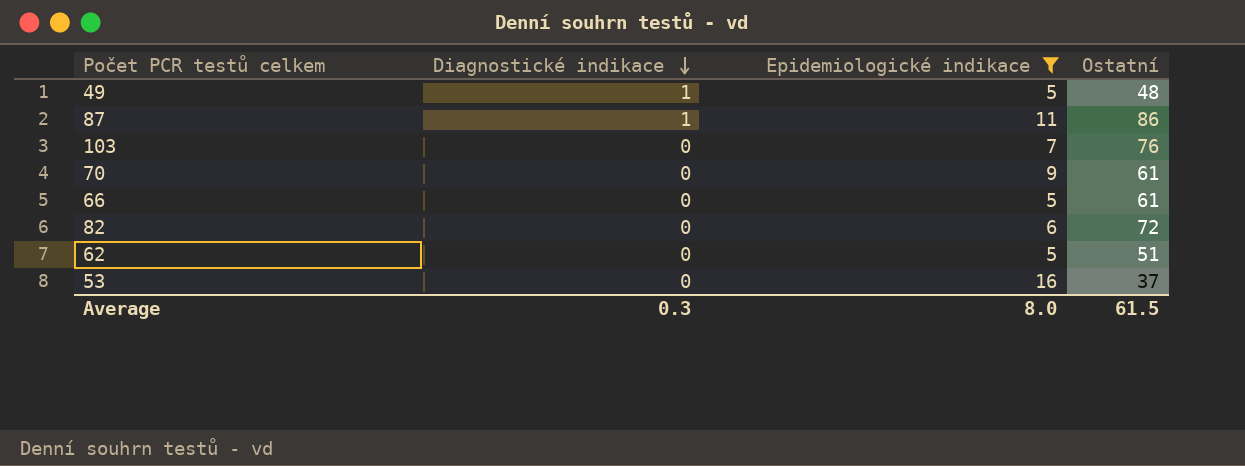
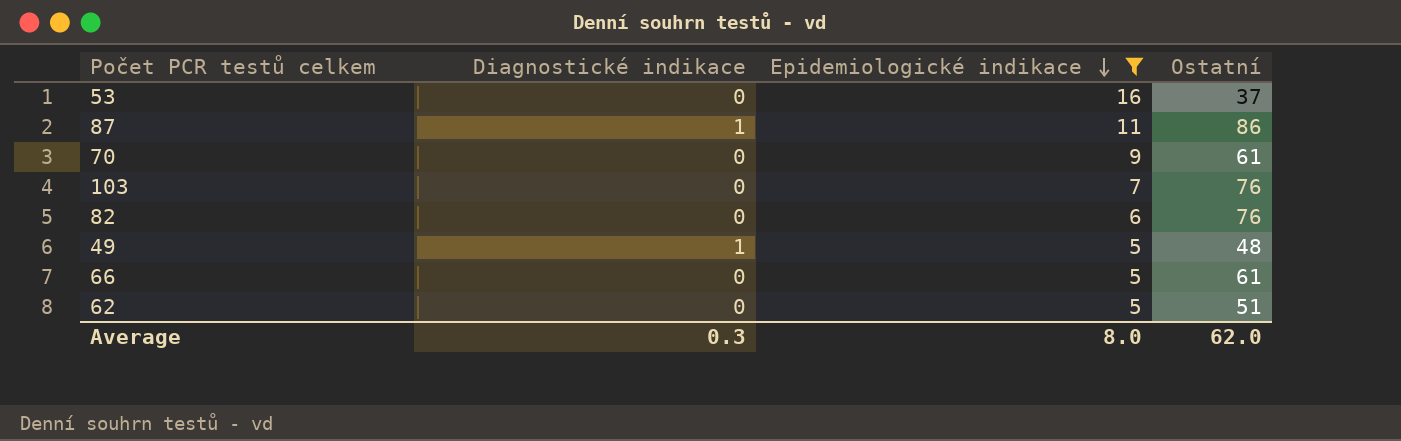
row order: Diagnostické indikace descending -> Epidemiologické indikace descending
82 | Ostatní: 72 -> 76
Average | Ostatní: 61.5 -> 62.0

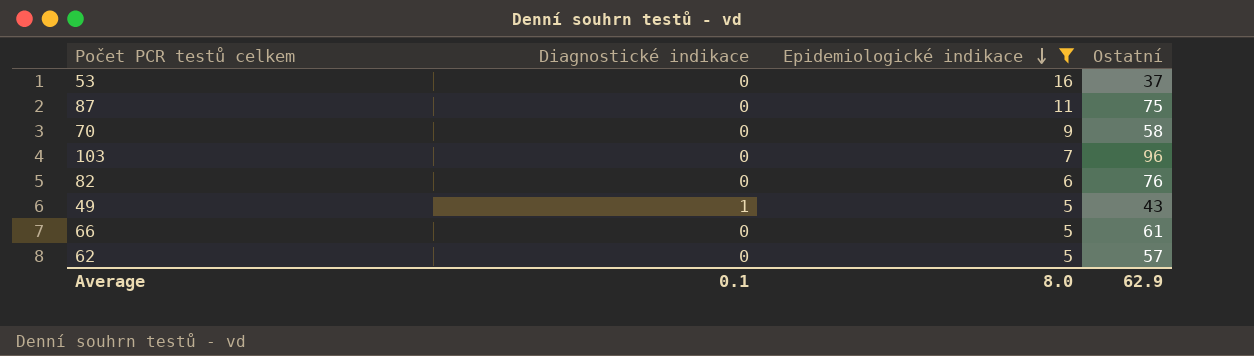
87 | Diagnostické indikace: 1 -> 0
87 | Ostatní: 86 -> 75
70 | Ostatní: 61 -> 58
103 | Ostatní: 76 -> 96
49 | Ostatní: 48 -> 43
62 | Ostatní: 51 -> 57
Average | Diagnostické indikace: 0.3 -> 0.1
Average | Ostatní: 62.0 -> 62.9

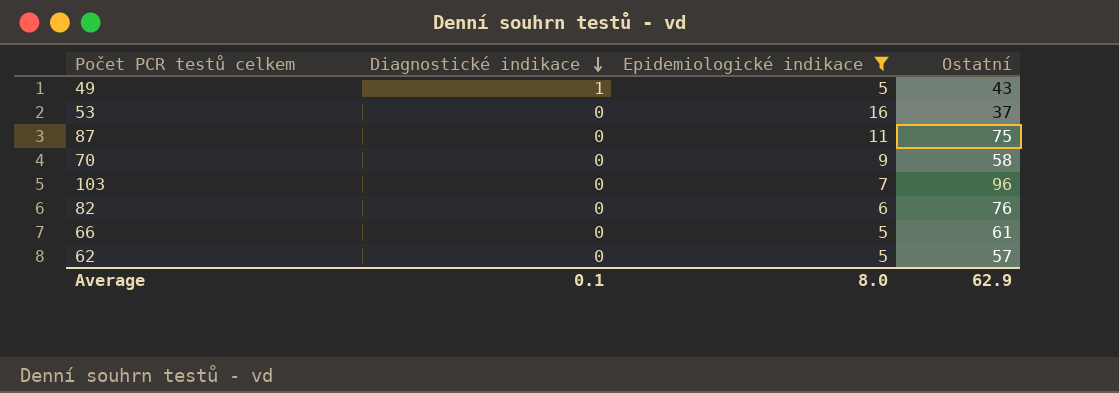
row order: Epidemiologické indikace descending -> Diagnostické indikace descending

